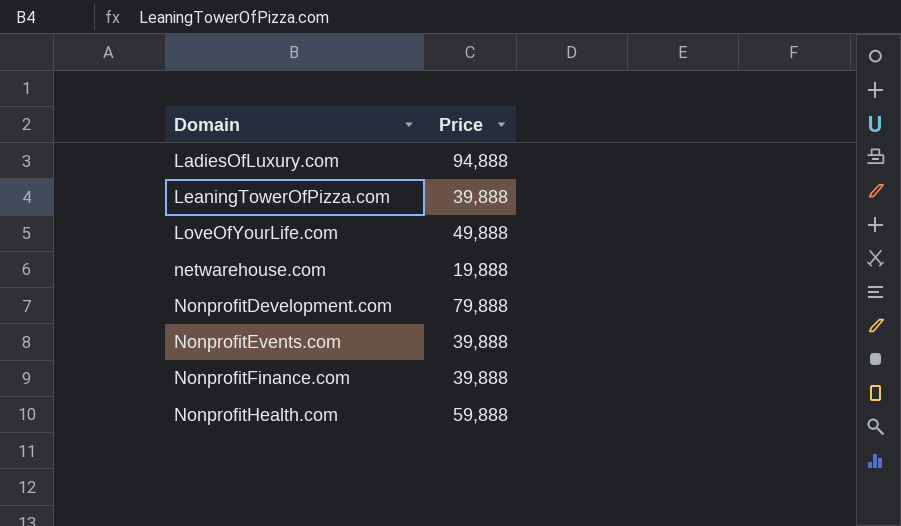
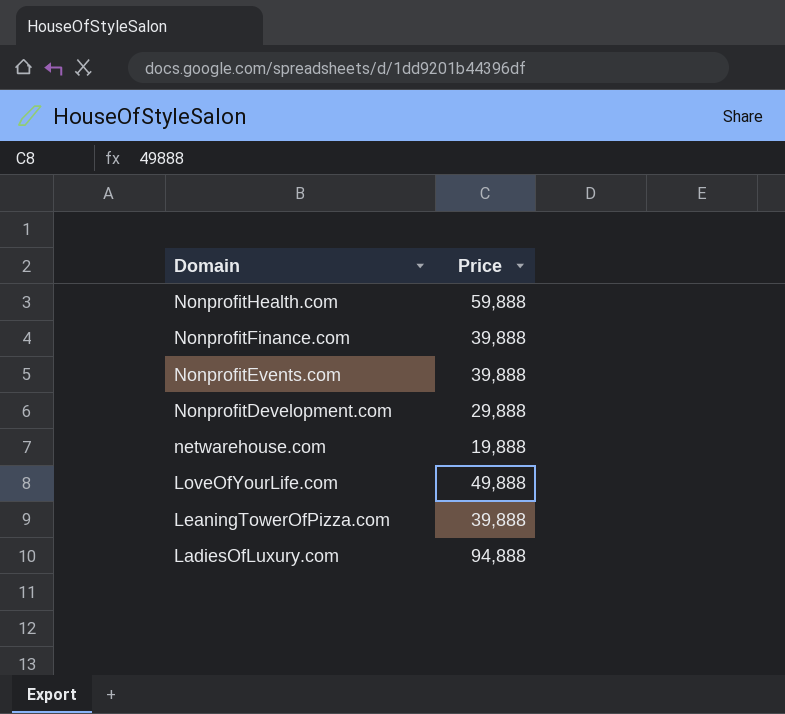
row order: Domain ascending -> Domain descending
NonprofitDevelopment.com | Price: 79,888 -> 29,888

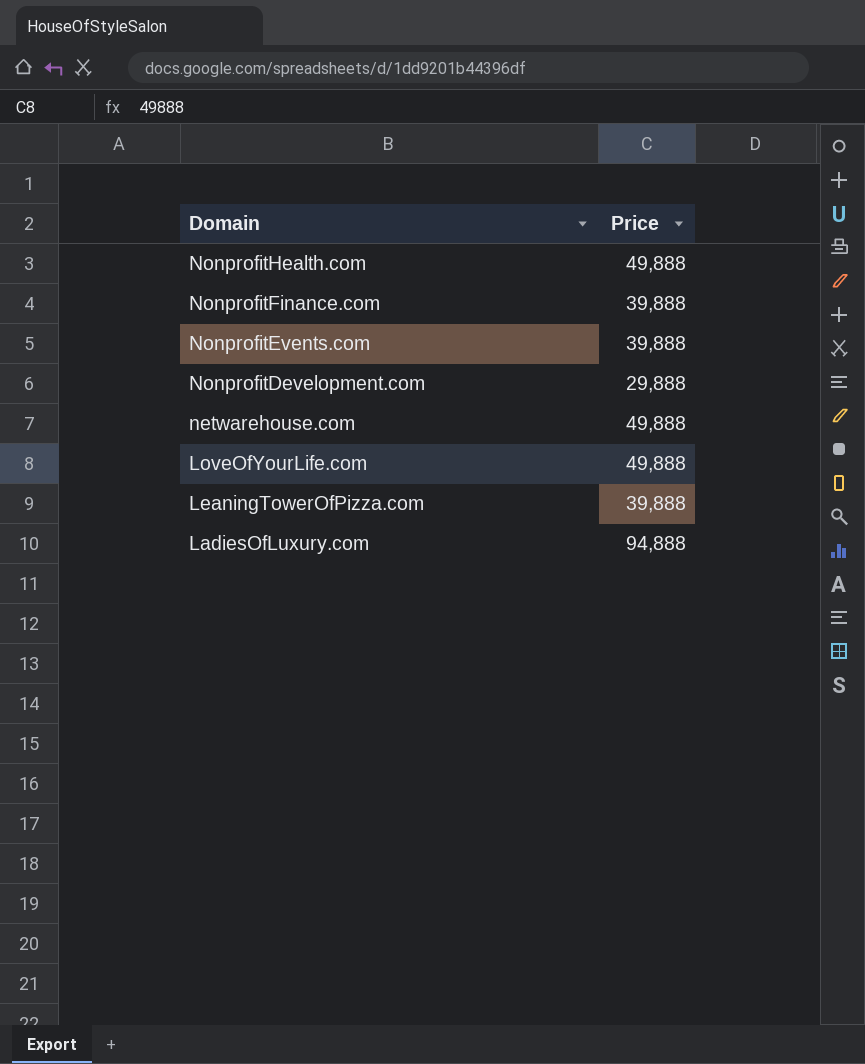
NonprofitHealth.com | Price: 59,888 -> 49,888
netwarehouse.com | Price: 19,888 -> 49,888

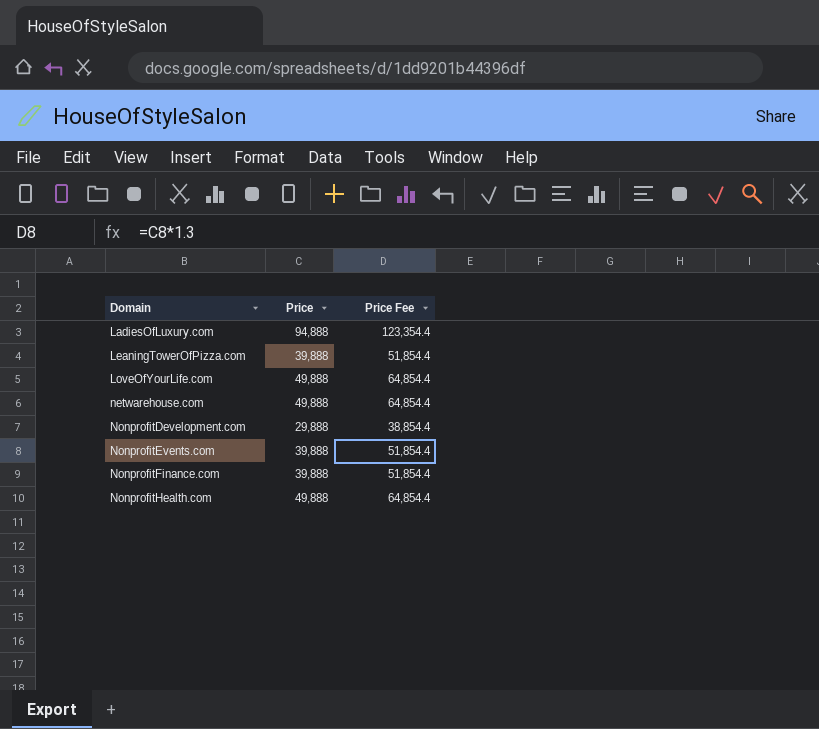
row order: Domain descending -> Domain ascending
column Price Fee | formula: none -> [Price] * 1.3

